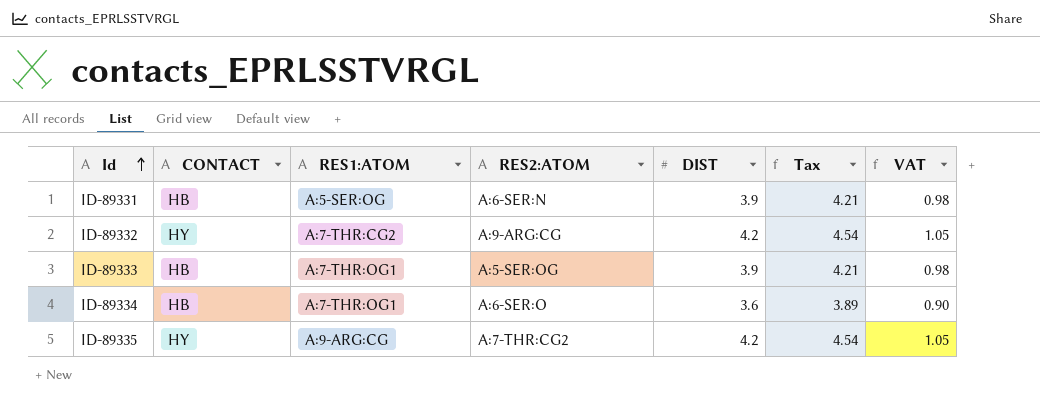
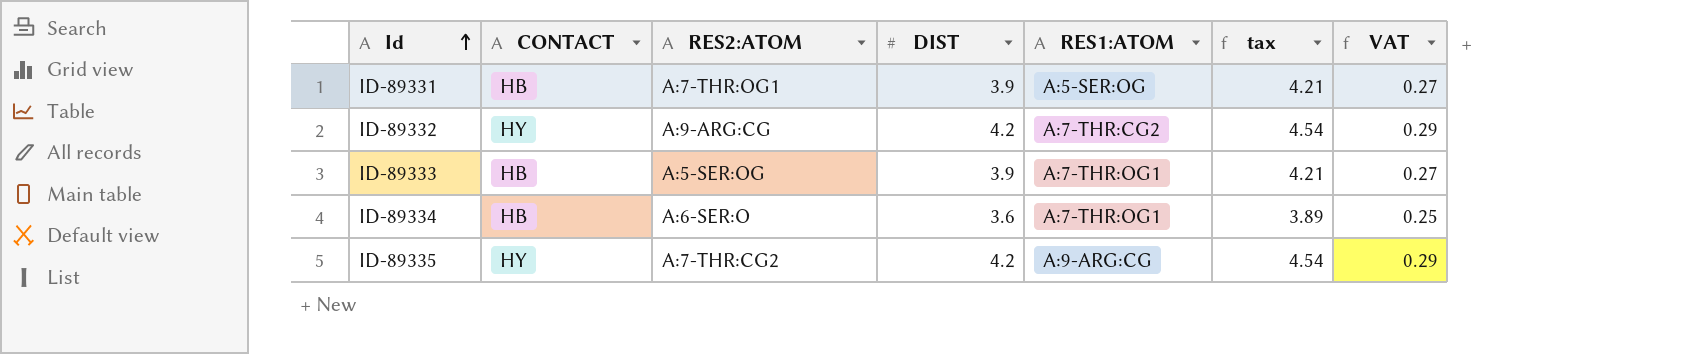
column RES1:ATOM | position: 3 -> 5
column name: Tax -> tax
column VAT | formula: [DIST] * 0.25 -> [DIST] * 0.07
ID-89331 | RES2:ATOM: A:6-SER:N -> A:7-THR:OG1

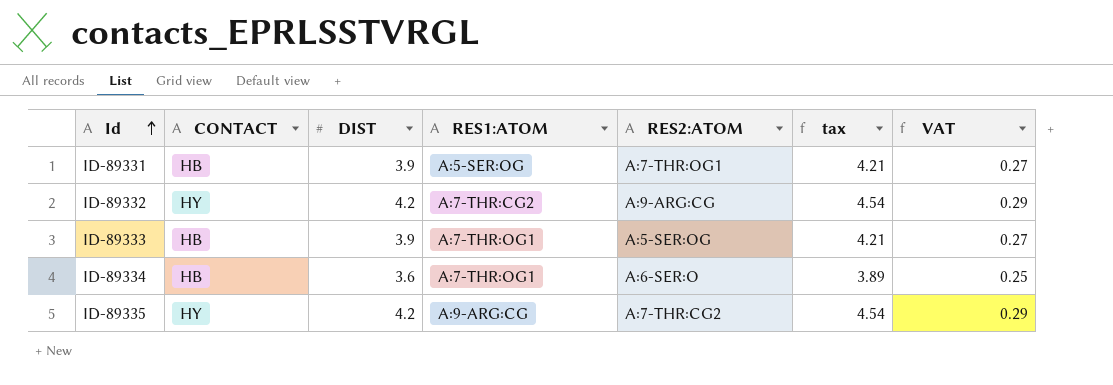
column RES2:ATOM | position: 3 -> 5

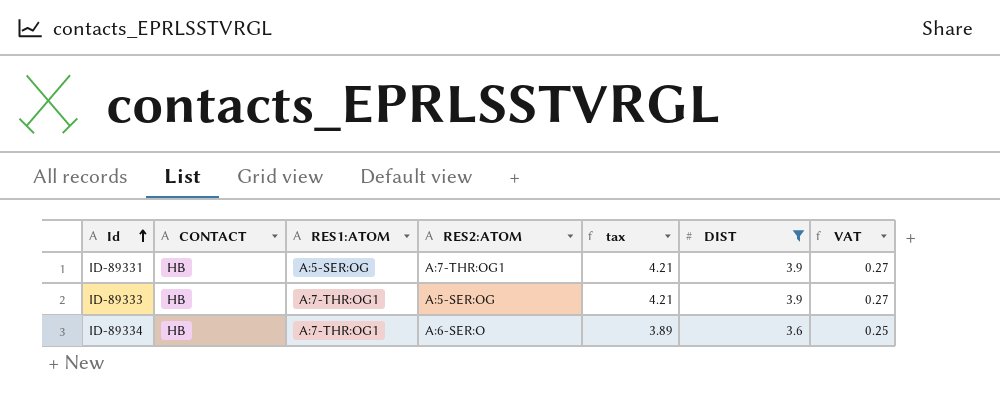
filter: none -> DIST != 4.2
column DIST | position: 3 -> 6

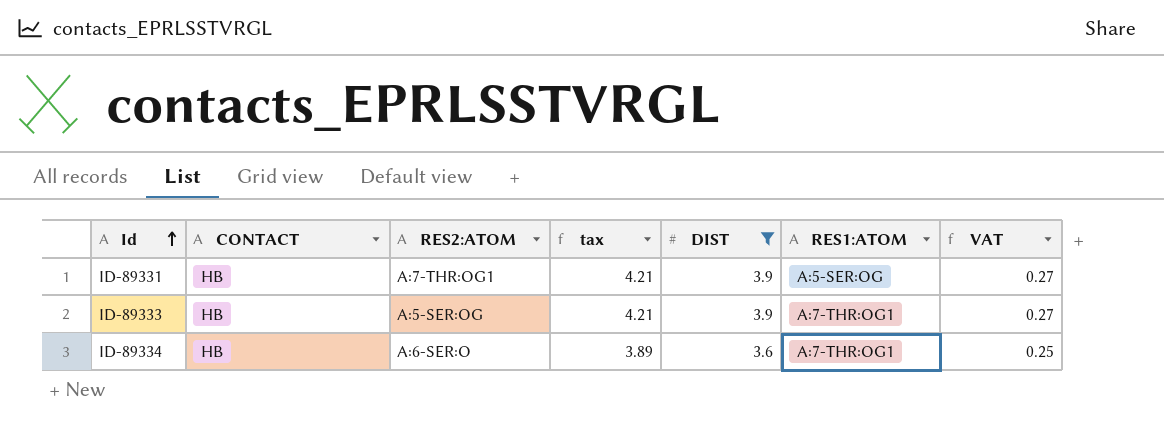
column RES1:ATOM | position: 3 -> 6

